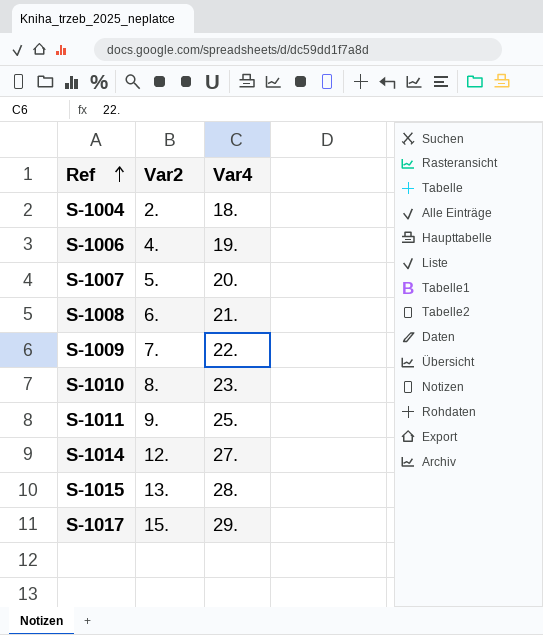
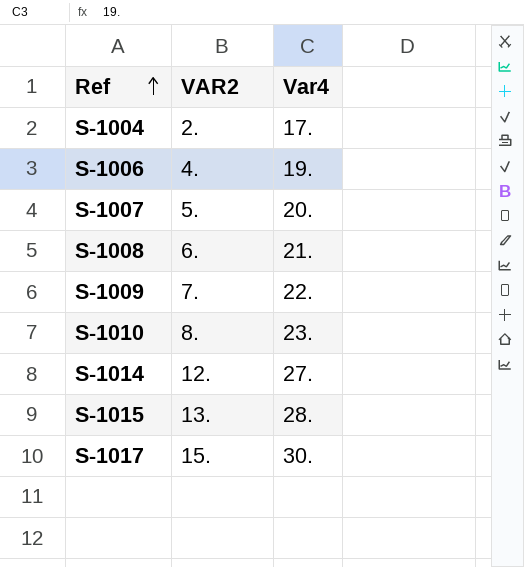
column name: Var2 -> VAR2
row S-1011: 9. | 25. -> none
S-1004 | Var4: 18. -> 17.
S-1017 | Var4: 29. -> 30.

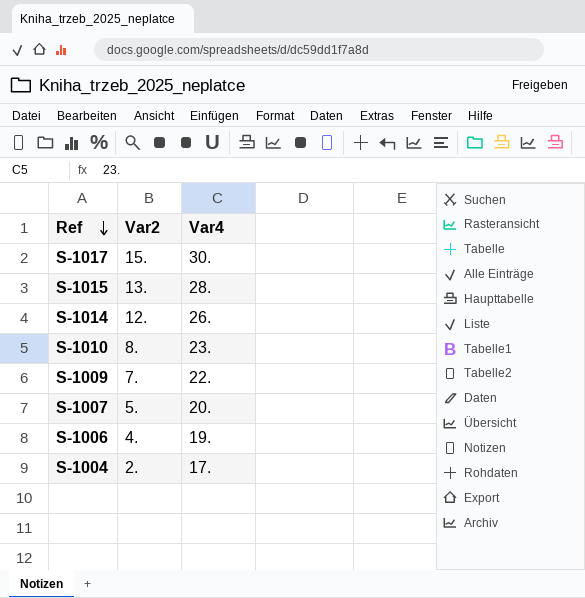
row order: Ref ascending -> Ref descending
column name: VAR2 -> Var2
row S-1008: 6. | 21. -> none
S-1014 | Var4: 27. -> 26.

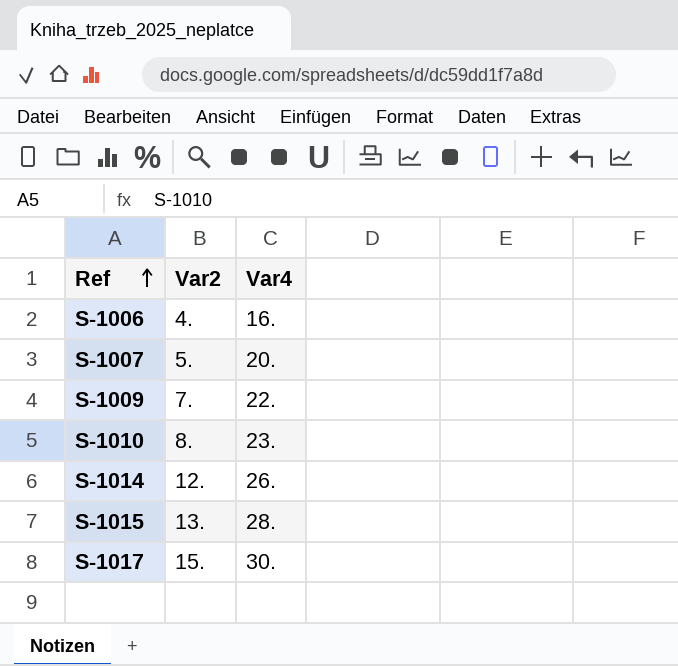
row order: Ref descending -> Ref ascending
row S-1004: 2. | 17. -> none
S-1006 | Var4: 19. -> 16.

